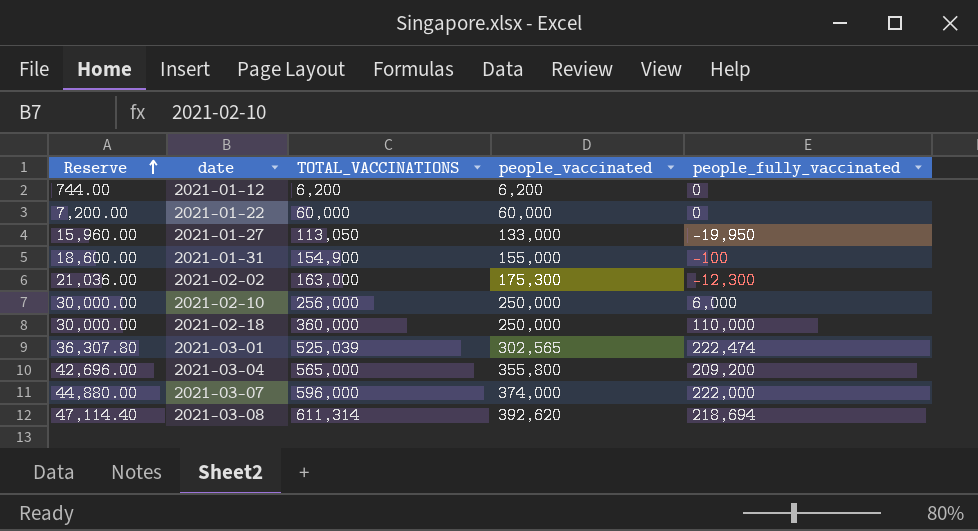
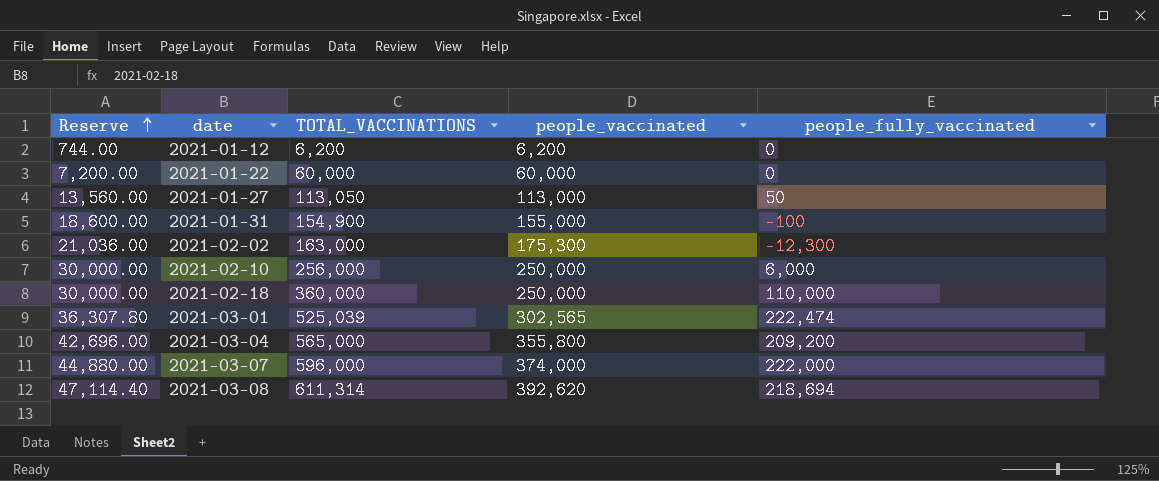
2021-01-27 | Reserve: 15,960.00 -> 13,560.00
2021-01-27 | people_vaccinated: 133,000 -> 113,000
2021-01-27 | people_fully_vaccinated: -19,950 -> 50

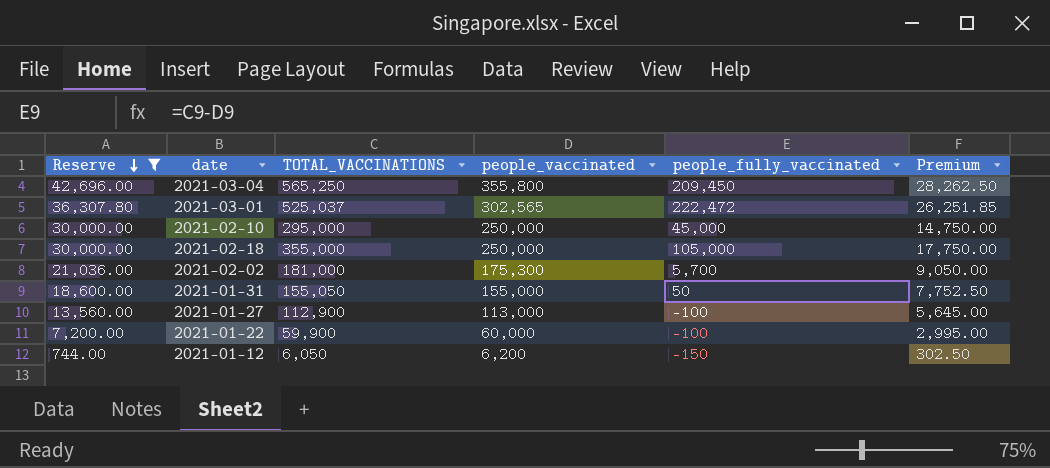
filter: none -> Reserve <= 42,696.00
row order: Reserve ascending -> Reserve descending
column Premium | formula: none -> [TOTAL_VACCINATIONS] * 0.05
2021-03-04 | TOTAL_VACCINATIONS: 565,000 -> 565,250
2021-03-04 | people_fully_vaccinated: 209,200 -> 209,450
2021-03-01 | TOTAL_VACCINATIONS: 525,039 -> 525,037
2021-03-01 | people_fully_vaccinated: 222,474 -> 222,472
2021-02-10 | TOTAL_VACCINATIONS: 256,000 -> 295,000
2021-02-10 | people_fully_vaccinated: 6,000 -> 45,000
2021-02-18 | TOTAL_VACCINATIONS: 360,000 -> 355,000
2021-02-18 | people_fully_vaccinated: 110,000 -> 105,000
2021-02-02 | TOTAL_VACCINATIONS: 163,000 -> 181,000
2021-02-02 | people_fully_vaccinated: -12,300 -> 5,700
2021-01-31 | TOTAL_VACCINATIONS: 154,900 -> 155,050
2021-01-31 | people_fully_vaccinated: -100 -> 50
2021-01-27 | TOTAL_VACCINATIONS: 113,050 -> 112,900
2021-01-27 | people_fully_vaccinated: 50 -> -100
2021-01-22 | TOTAL_VACCINATIONS: 60,000 -> 59,900
2021-01-22 | people_fully_vaccinated: 0 -> -100
2021-01-12 | TOTAL_VACCINATIONS: 6,200 -> 6,050
2021-01-12 | people_fully_vaccinated: 0 -> -150

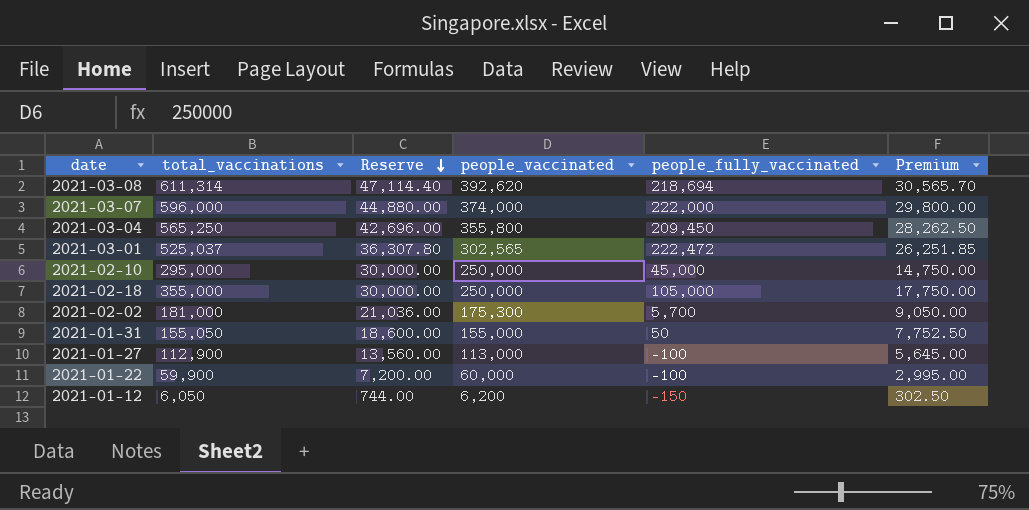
filter: Reserve <= 42,696.00 -> none
column name: TOTAL_VACCINATIONS -> total_vaccinations
column Reserve | position: 1 -> 3

